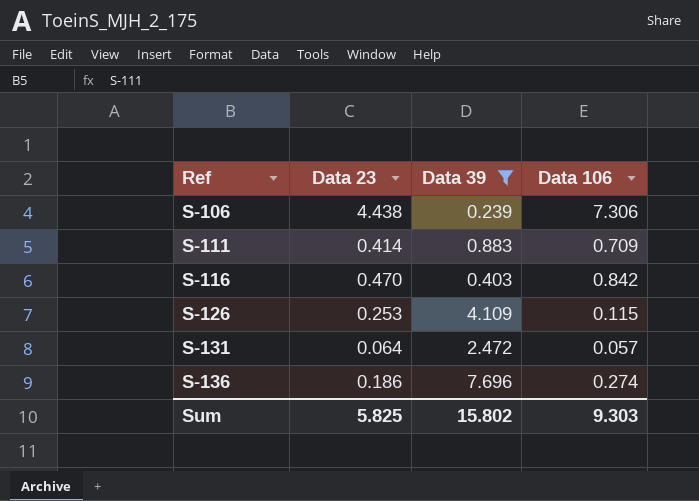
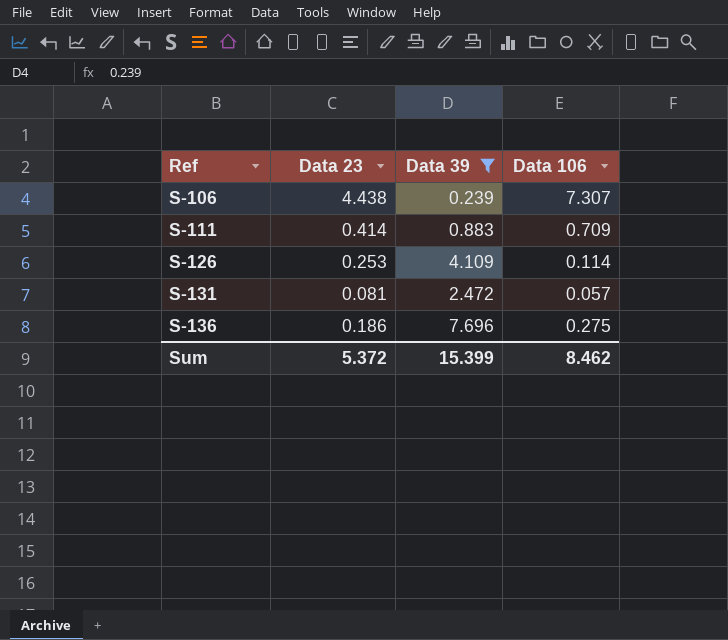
row S-116: 0.470 | 0.403 | 0.842 -> none
S-106 | Data 106: 7.306 -> 7.307
S-126 | Data 106: 0.115 -> 0.114
S-131 | Data 23: 0.064 -> 0.081
S-136 | Data 106: 0.274 -> 0.275
Sum | Data 23: 5.825 -> 5.372
Sum | Data 39: 15.802 -> 15.399
Sum | Data 106: 9.303 -> 8.462

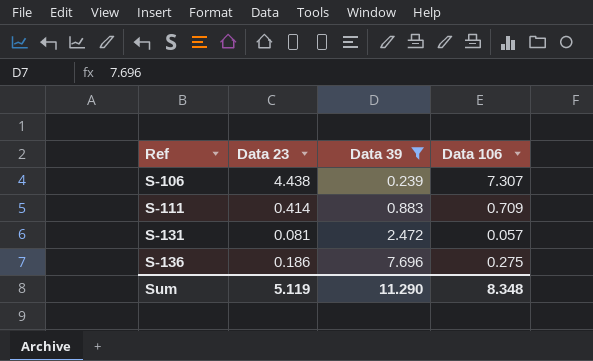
row S-126: 0.253 | 4.109 | 0.114 -> none
Sum | Data 23: 5.372 -> 5.119
Sum | Data 39: 15.399 -> 11.290
Sum | Data 106: 8.462 -> 8.348

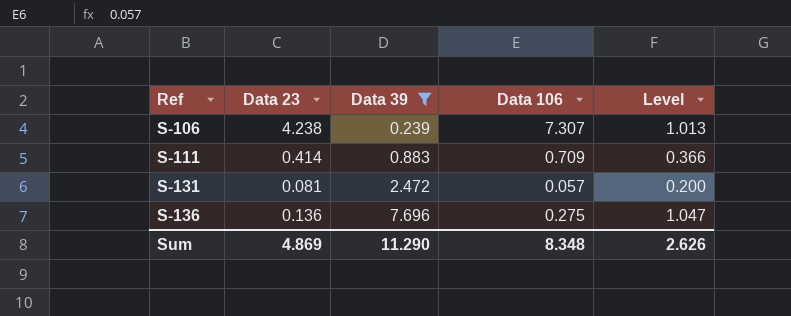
column Level | formula: none -> [Data 23] * [Data 39]
S-106 | Data 23: 4.438 -> 4.238
S-136 | Data 23: 0.186 -> 0.136
Sum | Data 23: 5.119 -> 4.869

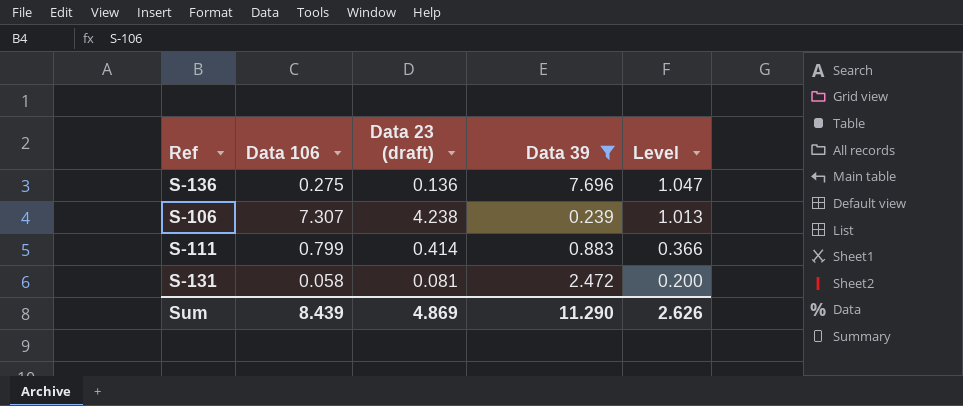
row order: Ref ascending -> Level descending
column Data 106 | position: 4 -> 2
column name: Data 23 -> Data 23 (draft)
S-111 | Data 106: 0.709 -> 0.799
S-131 | Data 106: 0.057 -> 0.058
Sum | Data 106: 8.348 -> 8.439

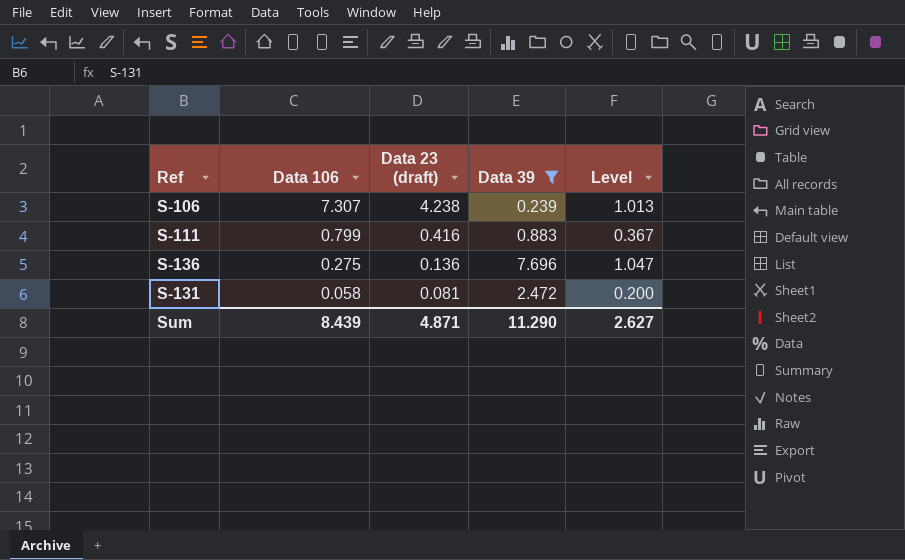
row order: Level descending -> Data 106 descending
S-111 | Data 23 (draft): 0.414 -> 0.416
S-111 | Level: 0.366 -> 0.367
Sum | Data 23 (draft): 4.869 -> 4.871
Sum | Level: 2.626 -> 2.627

